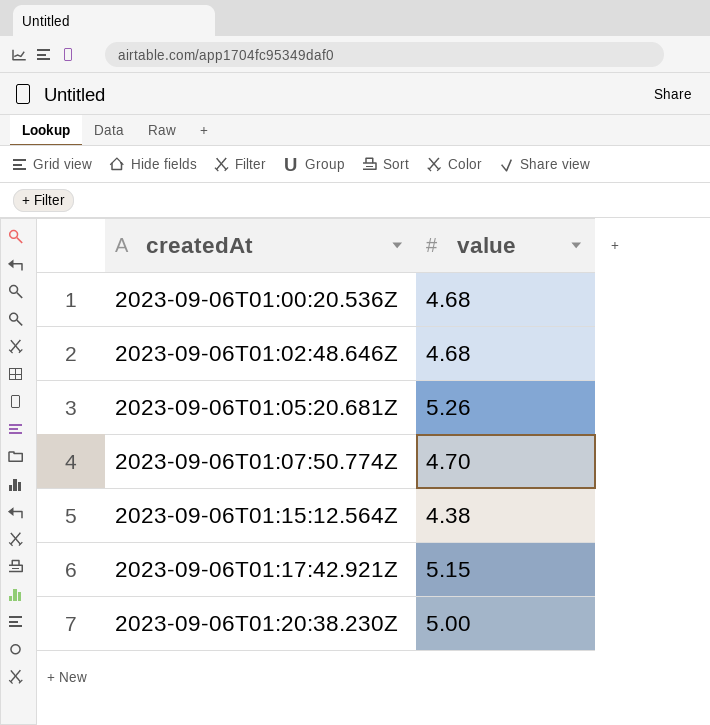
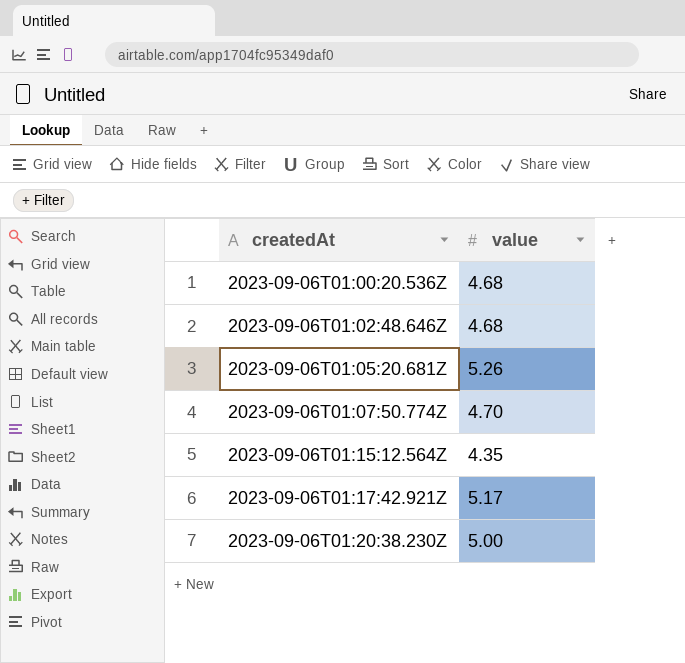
2023-09-06T01:15:12.564Z | value: 4.38 -> 4.35
2023-09-06T01:17:42.921Z | value: 5.15 -> 5.17

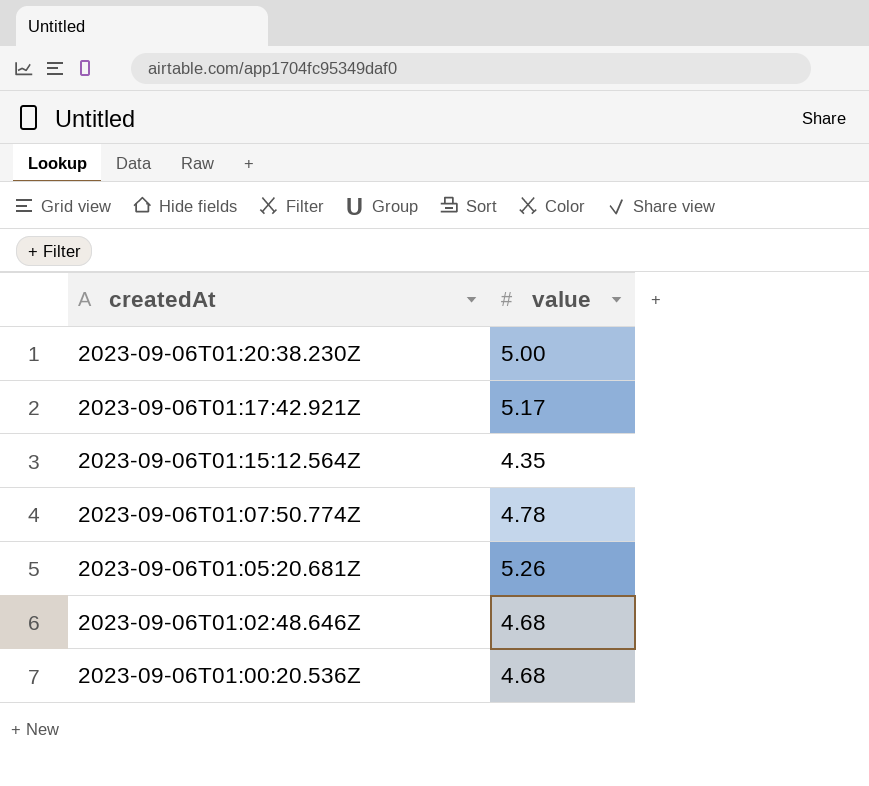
row order: createdAt ascending -> createdAt descending
2023-09-06T01:07:50.774Z | value: 4.70 -> 4.78

